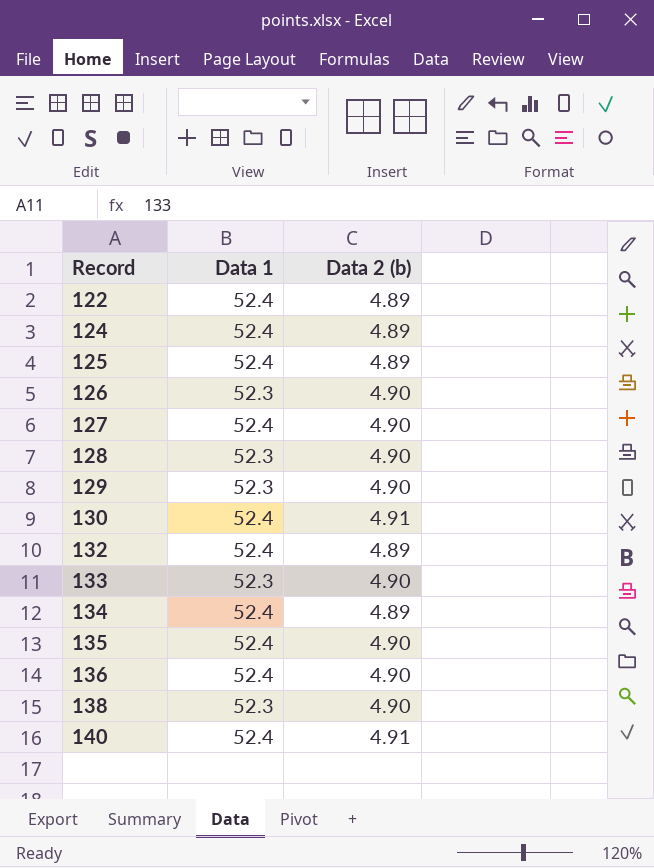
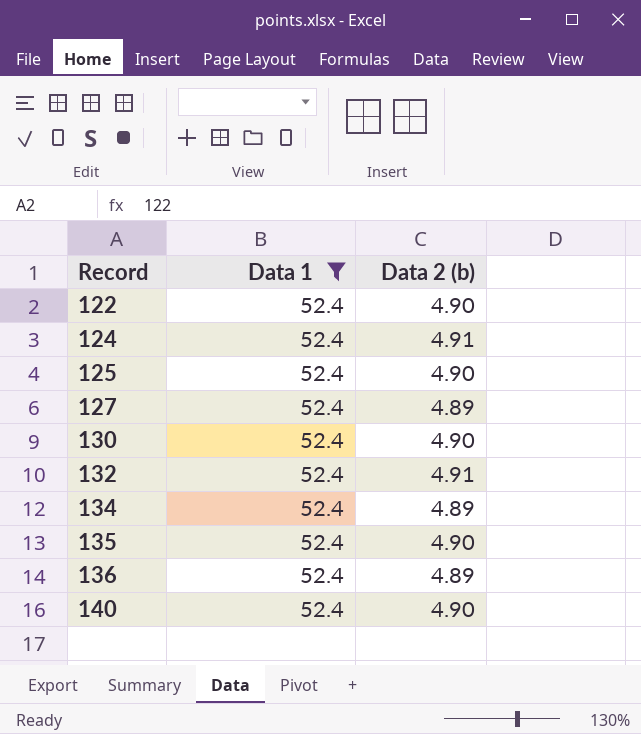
filter: none -> Data 1 = 52.4
122 | Data 2 (b): 4.89 -> 4.90
124 | Data 2 (b): 4.89 -> 4.91
125 | Data 2 (b): 4.89 -> 4.90
127 | Data 2 (b): 4.90 -> 4.89
130 | Data 2 (b): 4.91 -> 4.90
132 | Data 2 (b): 4.89 -> 4.91
136 | Data 2 (b): 4.90 -> 4.89
140 | Data 2 (b): 4.91 -> 4.90

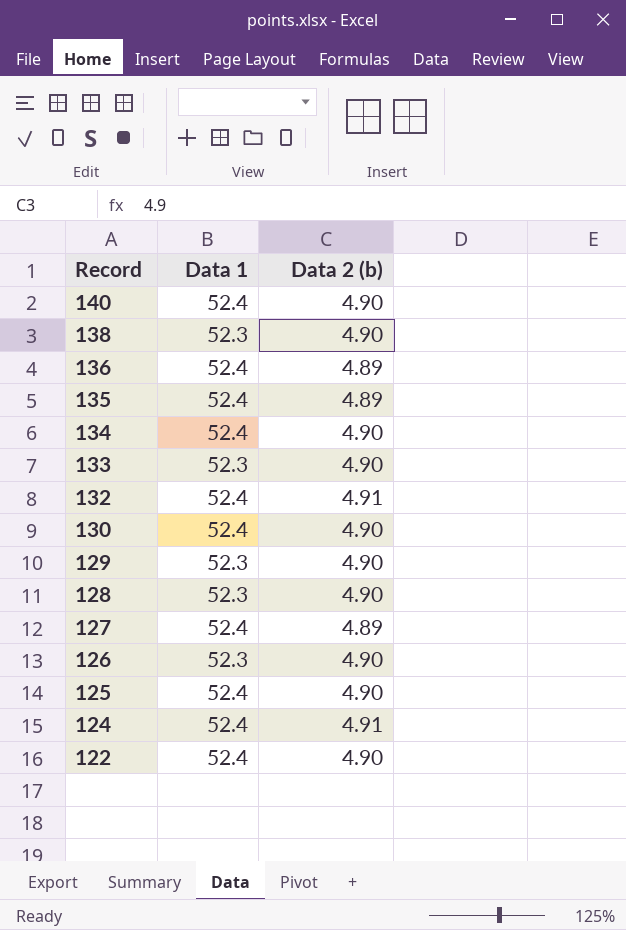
filter: Data 1 = 52.4 -> none
row order: Record ascending -> Record descending
135 | Data 2 (b): 4.90 -> 4.89
134 | Data 2 (b): 4.89 -> 4.90

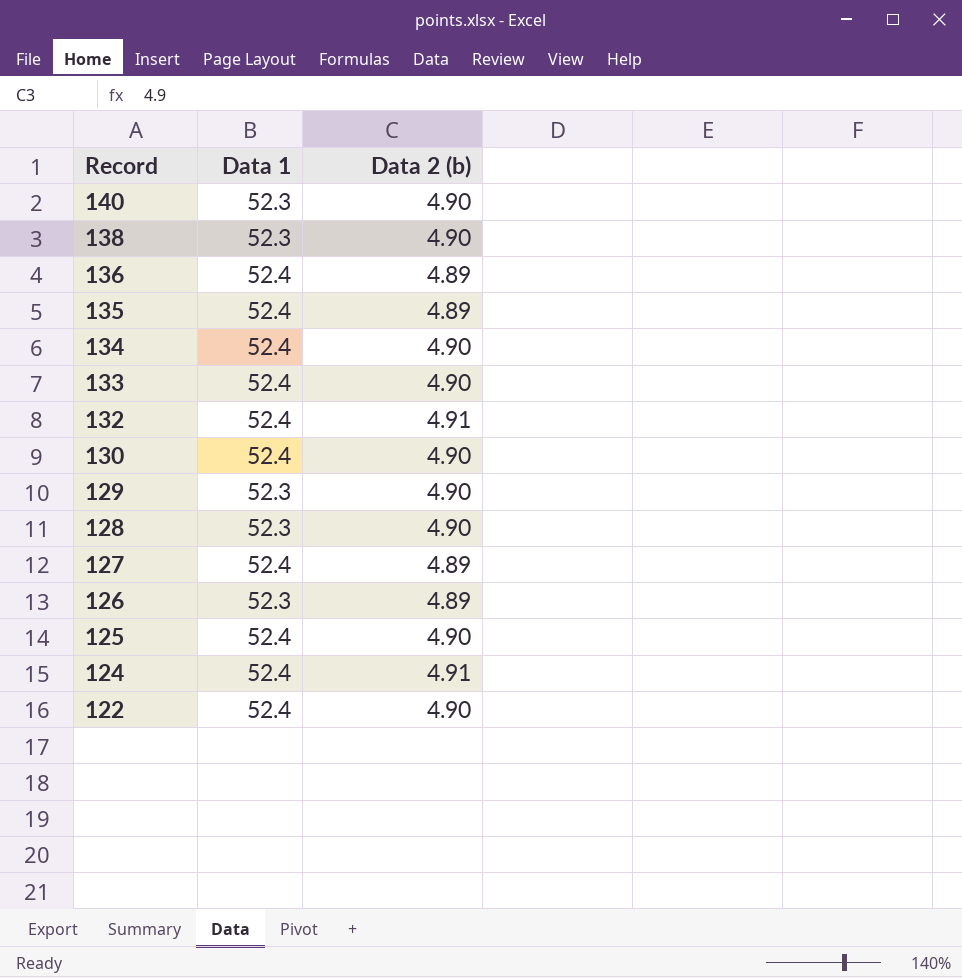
140 | Data 1: 52.4 -> 52.3
133 | Data 1: 52.3 -> 52.4
126 | Data 2 (b): 4.90 -> 4.89

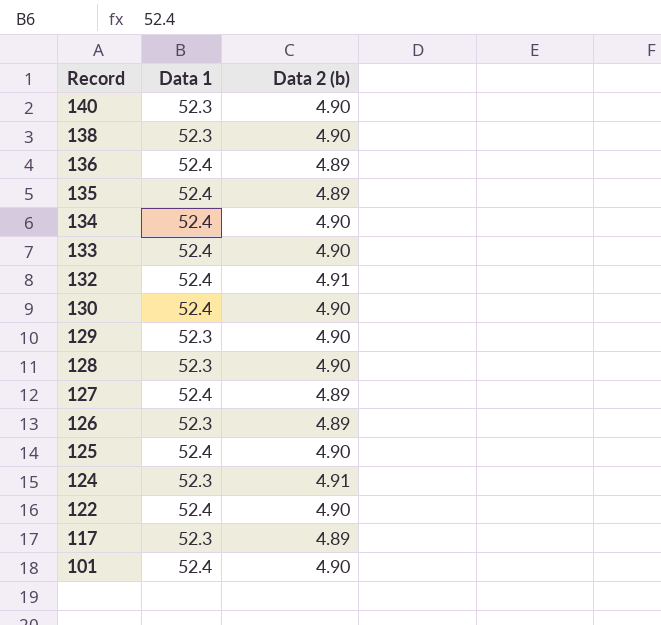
124 | Data 1: 52.4 -> 52.3
row 117: none -> 52.3 | 4.89
row 101: none -> 52.4 | 4.90

